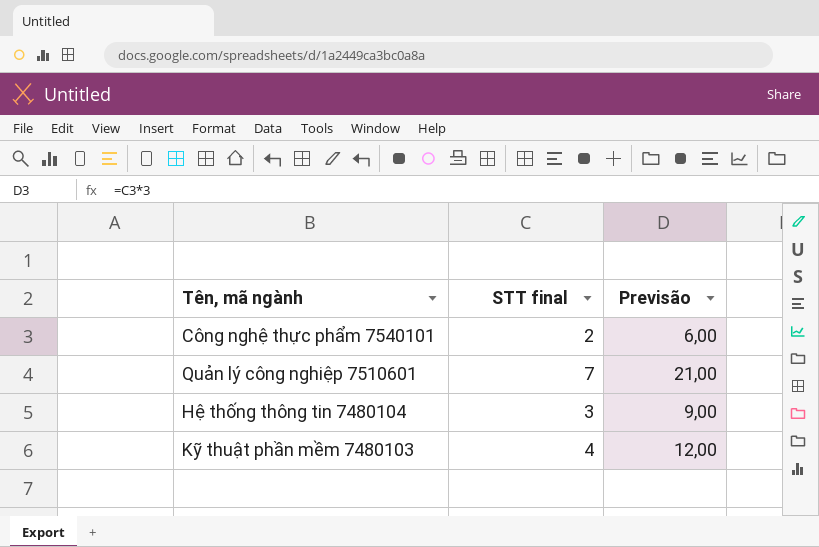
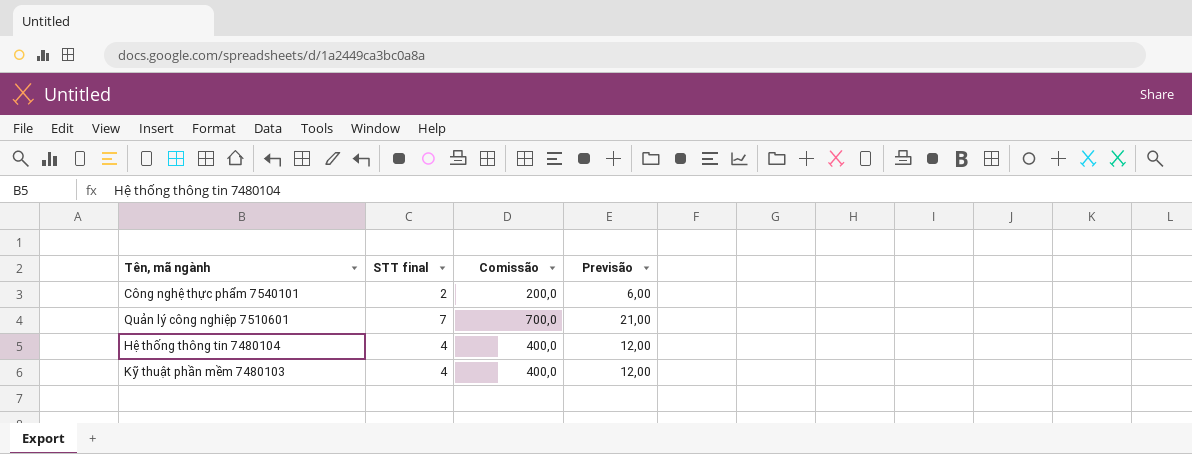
column Comissão | formula: none -> [STT final] * 100
Hệ thống thông tin 7480104 | STT final: 3 -> 4
Hệ thống thông tin 7480104 | Previsão: 9,00 -> 12,00

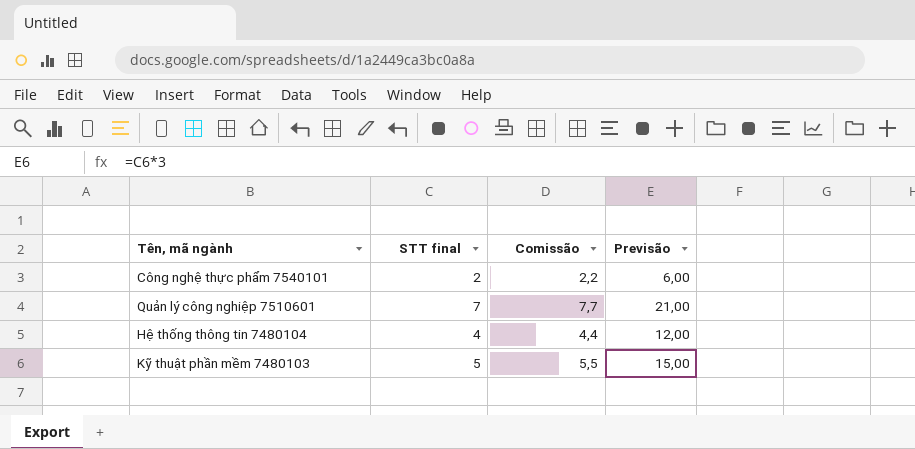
column Comissão | formula: [STT final] * 100 -> [STT final] * 1,1
Kỹ thuật phần mềm 7480103 | STT final: 4 -> 5
Kỹ thuật phần mềm 7480103 | Previsão: 12,00 -> 15,00

